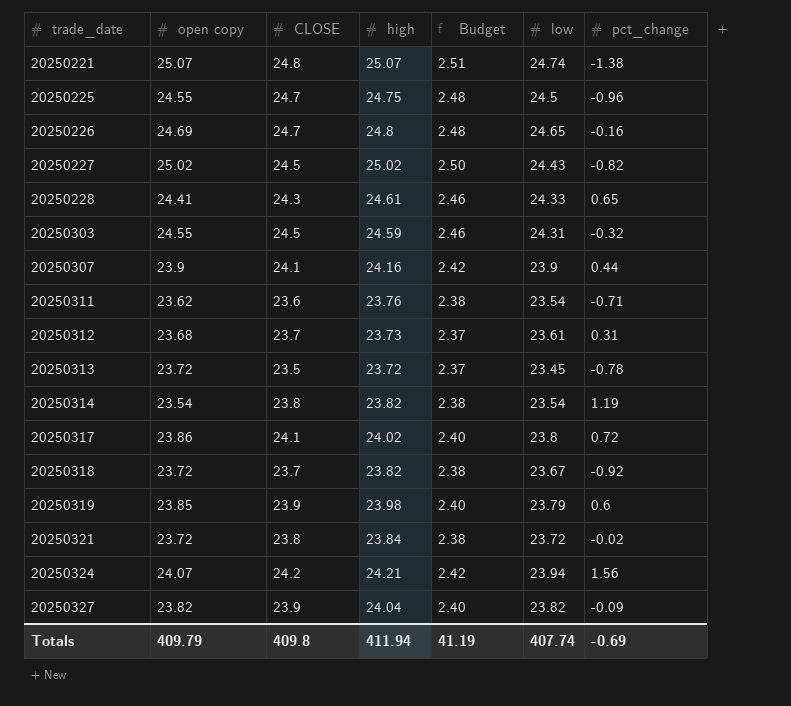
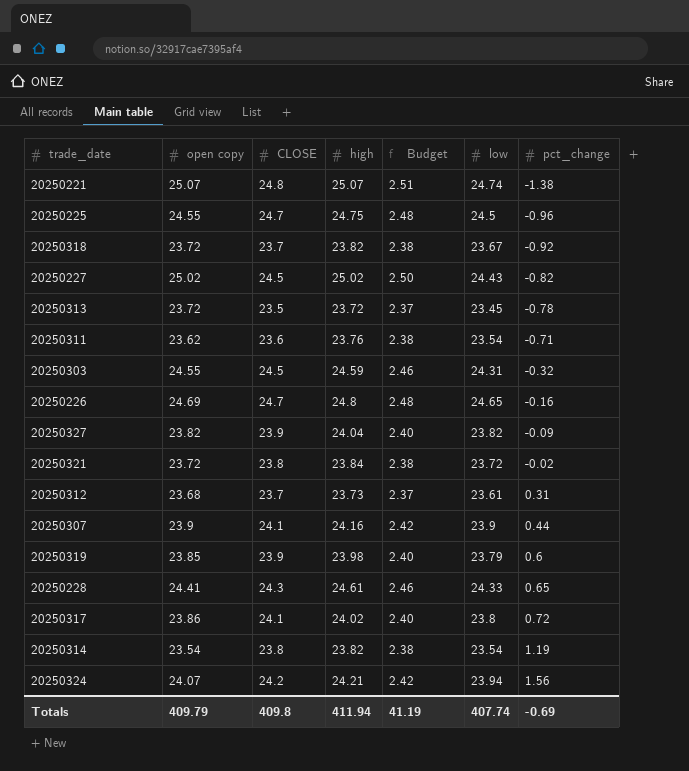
row order: trade_date ascending -> pct_change ascending

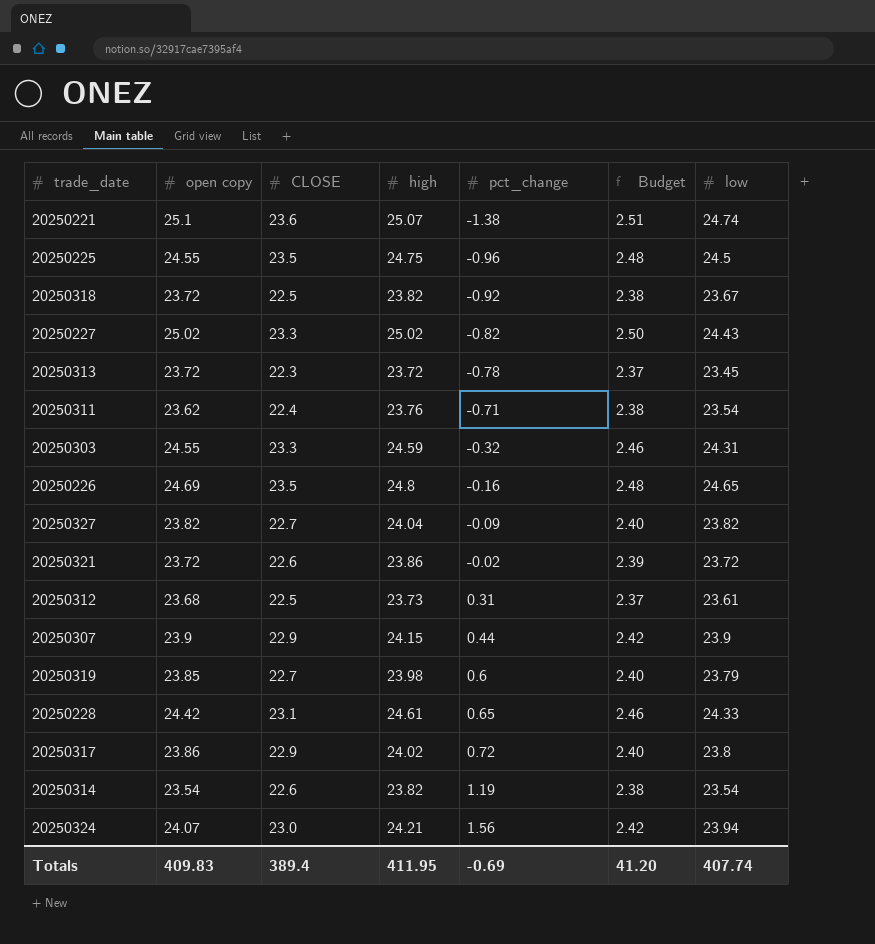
column pct_change | position: 7 -> 5
20250221 | open copy: 25.07 -> 25.1
20250221 | CLOSE: 24.8 -> 23.6
20250225 | CLOSE: 24.7 -> 23.5
20250318 | CLOSE: 23.7 -> 22.5
20250227 | CLOSE: 24.5 -> 23.3
20250313 | CLOSE: 23.5 -> 22.3
20250311 | CLOSE: 23.6 -> 22.4
20250303 | CLOSE: 24.5 -> 23.3
20250226 | CLOSE: 24.7 -> 23.5
20250327 | CLOSE: 23.9 -> 22.7
20250321 | CLOSE: 23.8 -> 22.6
20250321 | high: 23.84 -> 23.86
20250321 | Budget: 2.38 -> 2.39
20250312 | CLOSE: 23.7 -> 22.5
20250307 | CLOSE: 24.1 -> 22.9
20250307 | high: 24.16 -> 24.15
20250319 | CLOSE: 23.9 -> 22.7
20250228 | open copy: 24.41 -> 24.42
20250228 | CLOSE: 24.3 -> 23.1
20250317 | CLOSE: 24.1 -> 22.9
20250314 | CLOSE: 23.8 -> 22.6
20250324 | CLOSE: 24.2 -> 23.0
Totals | open copy: 409.79 -> 409.83
Totals | CLOSE: 409.8 -> 389.4
Totals | high: 411.94 -> 411.95
Totals | Budget: 41.19 -> 41.20

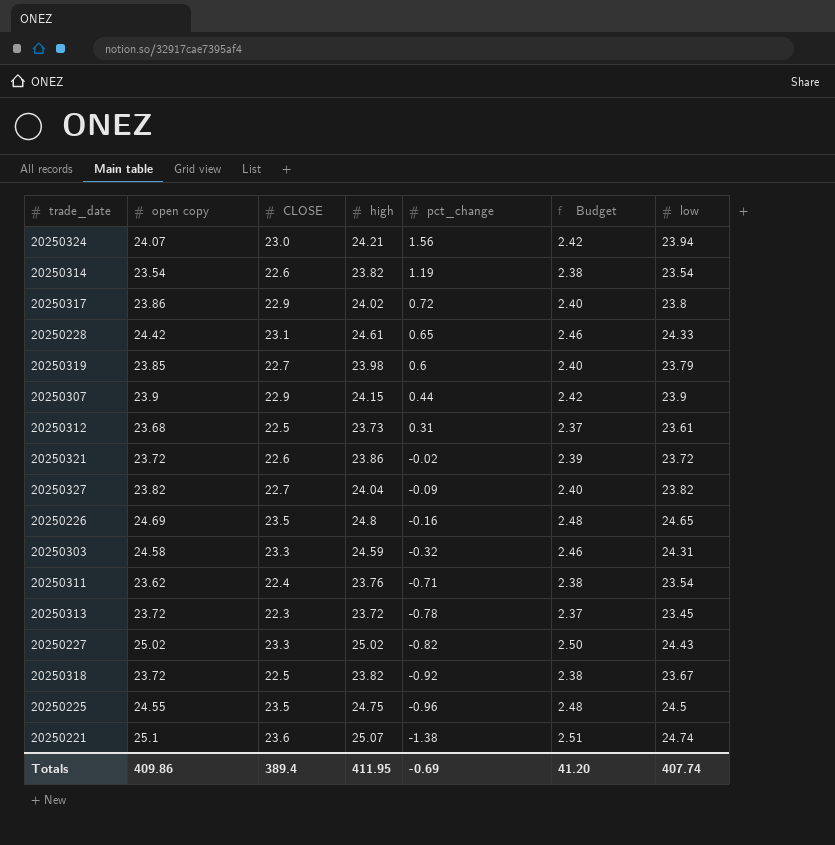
row order: pct_change ascending -> pct_change descending
20250303 | open copy: 24.55 -> 24.58
Totals | open copy: 409.83 -> 409.86

